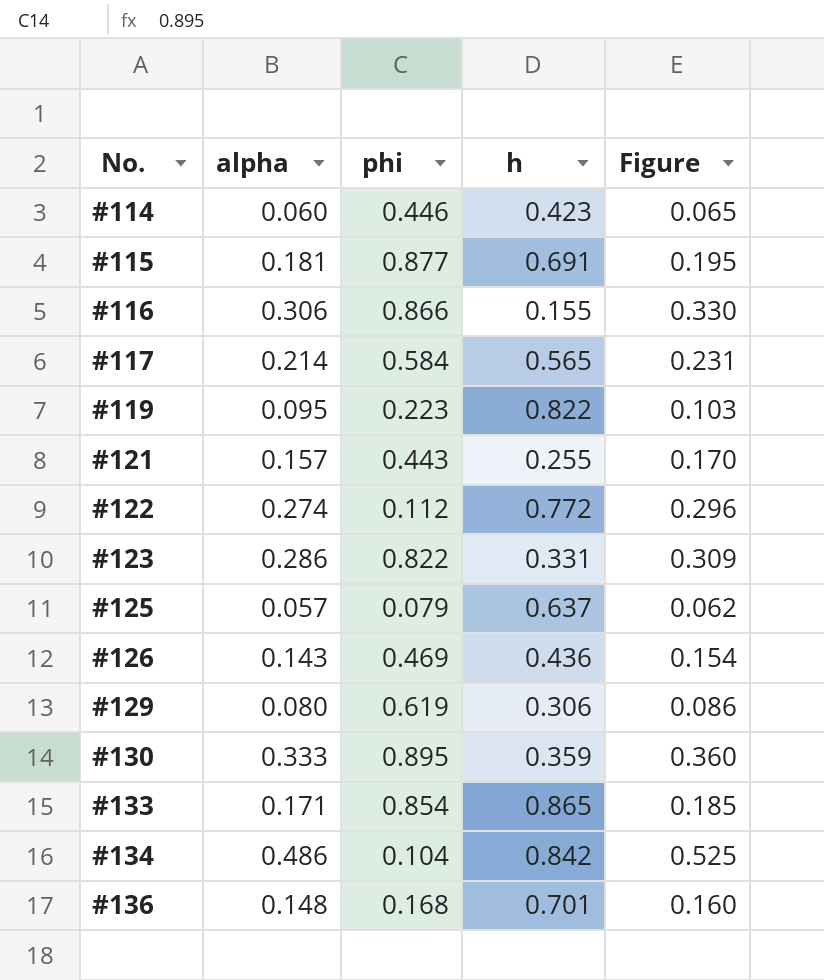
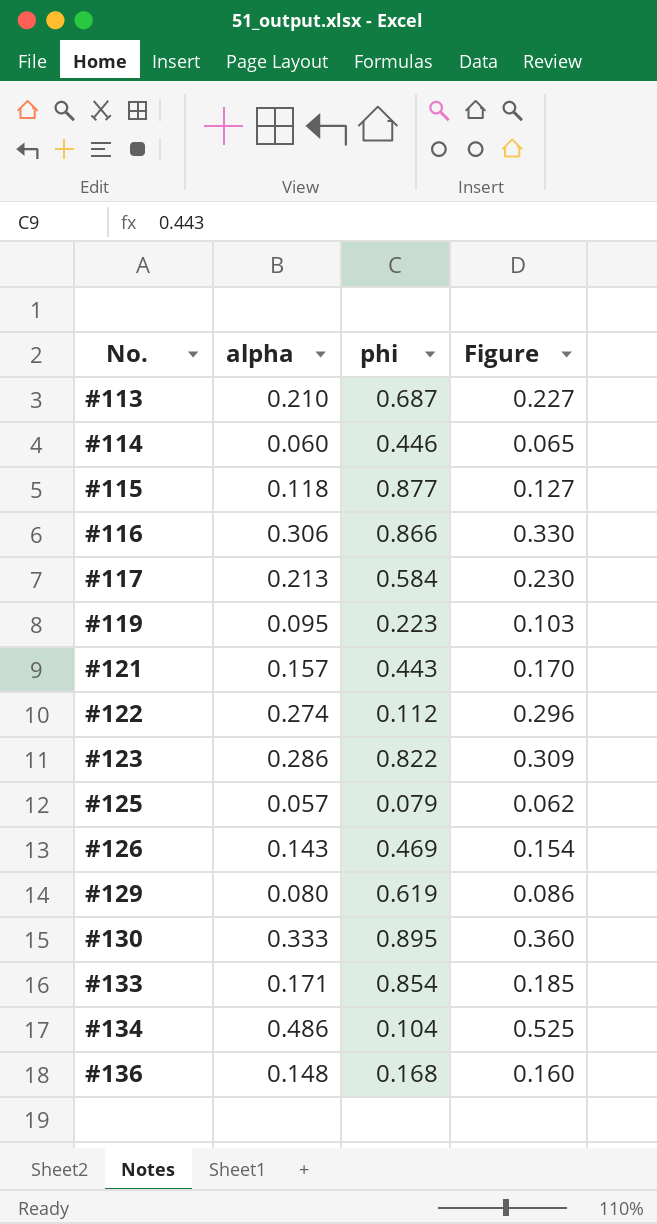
column h | position: 4 -> none
row #113: none -> 0.210 | 0.687 | 0.227
#115 | alpha: 0.181 -> 0.118
#115 | Figure: 0.195 -> 0.127
#117 | alpha: 0.214 -> 0.213
#117 | Figure: 0.231 -> 0.230

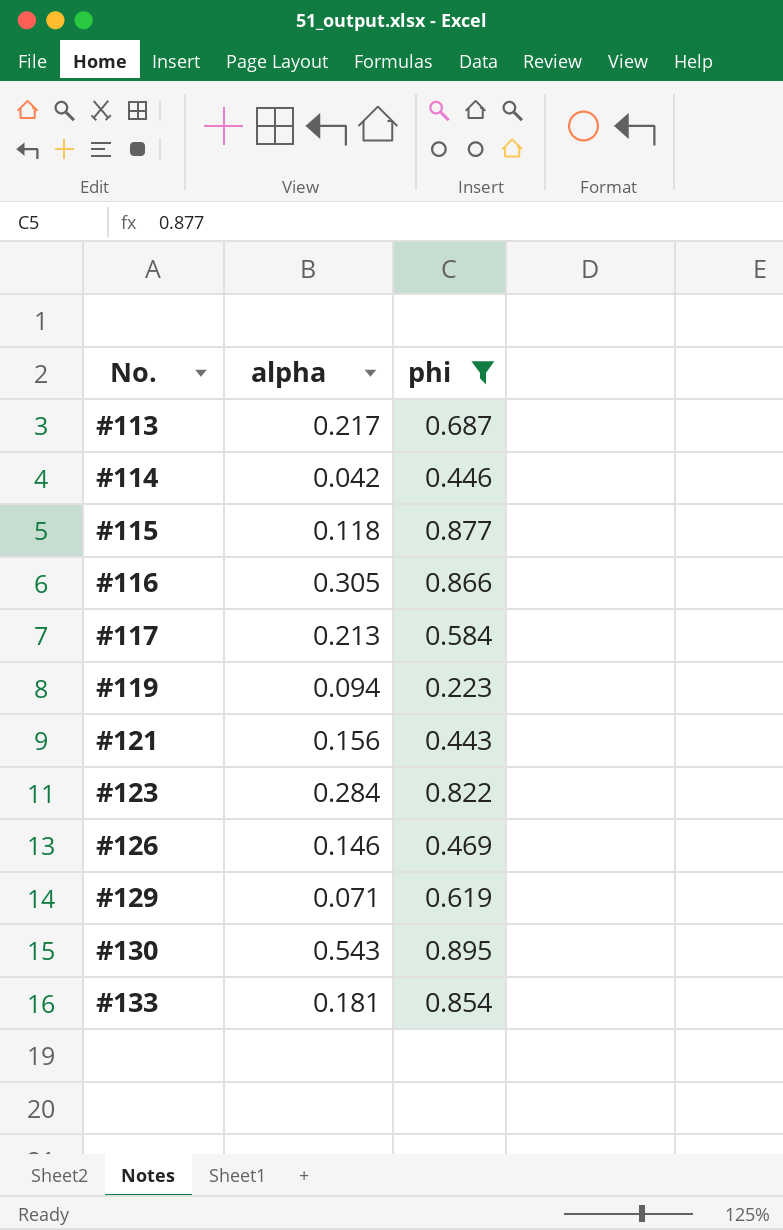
filter: none -> phi >= 0.223
column Figure | formula: [alpha] * 1.08 -> none
#113 | alpha: 0.210 -> 0.217
#114 | alpha: 0.060 -> 0.042
#116 | alpha: 0.306 -> 0.305
#119 | alpha: 0.095 -> 0.094
#121 | alpha: 0.157 -> 0.156
#123 | alpha: 0.286 -> 0.284
#126 | alpha: 0.143 -> 0.146
#129 | alpha: 0.080 -> 0.071
#130 | alpha: 0.333 -> 0.543
#133 | alpha: 0.171 -> 0.181

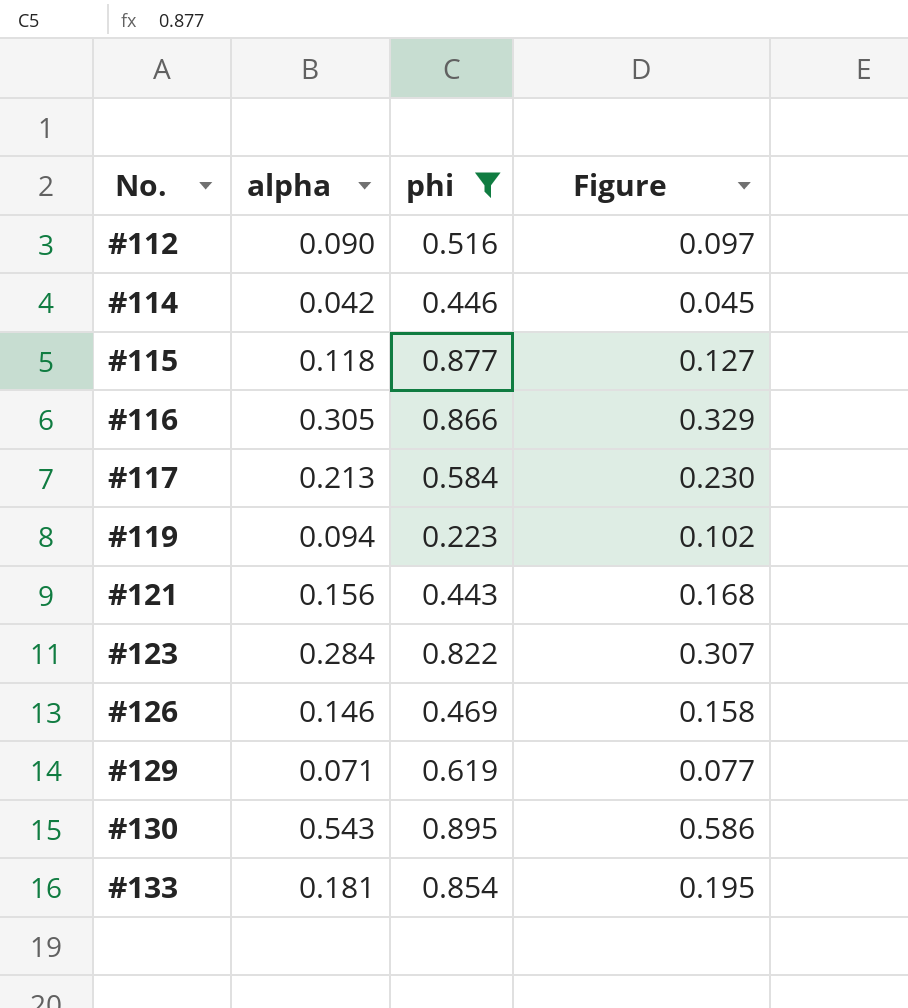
column Figure | formula: none -> [alpha] * 1.08
row #113: 0.217 | 0.687 -> none
row #112: none -> 0.090 | 0.516 | 0.097

